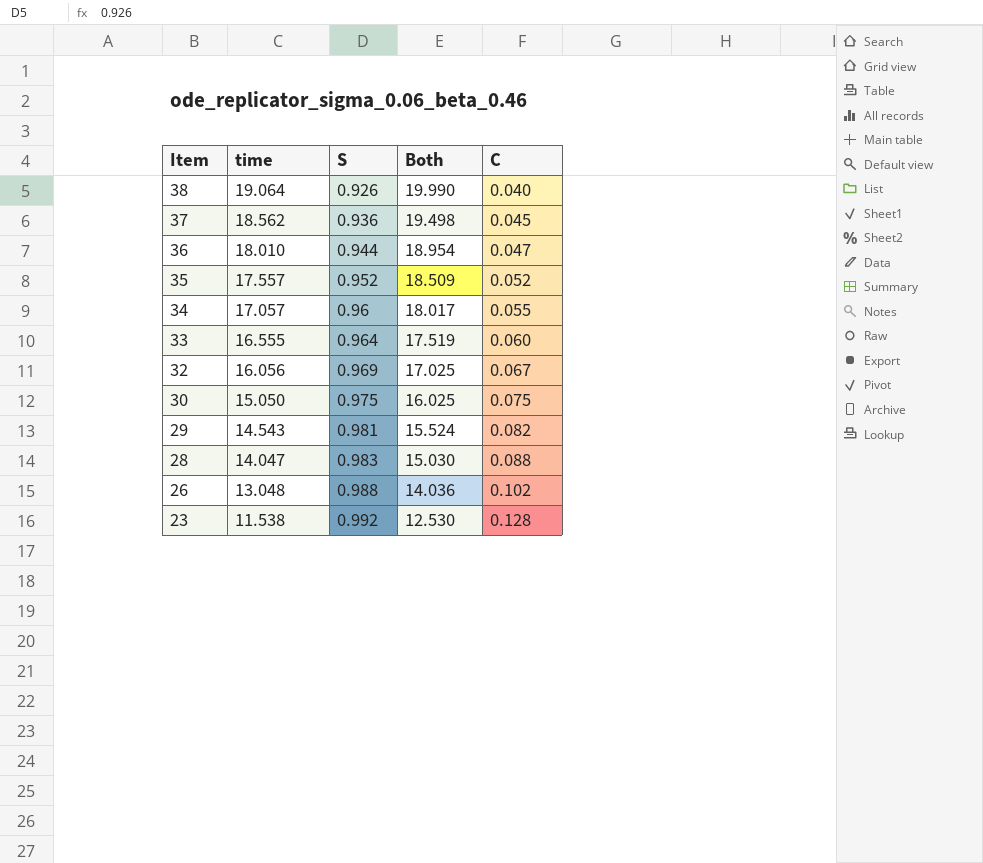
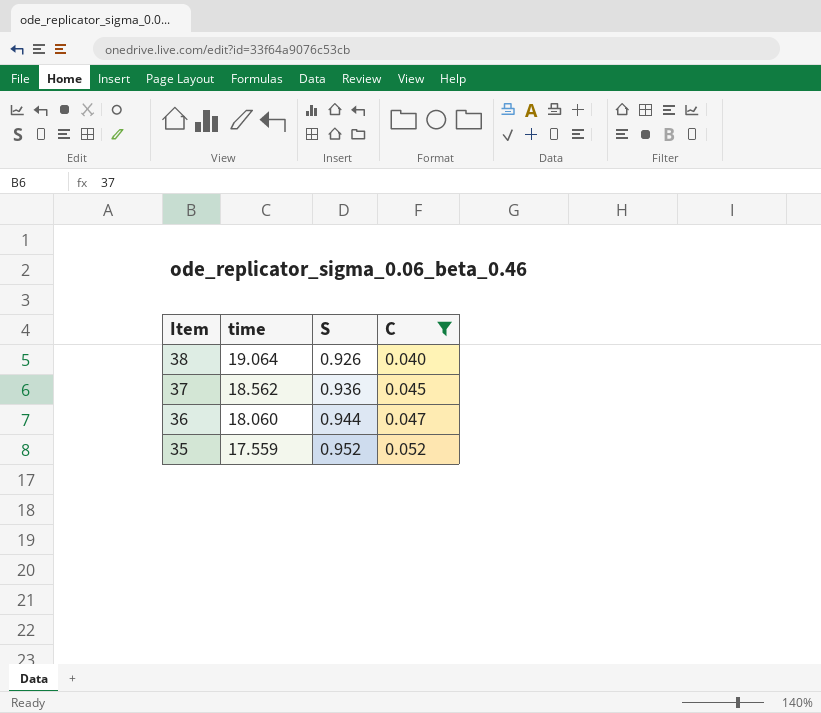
filter: none -> C <= 0.052
column Both | formula: [time] + [S] -> none
36 | time: 18.010 -> 18.060
35 | time: 17.557 -> 17.559

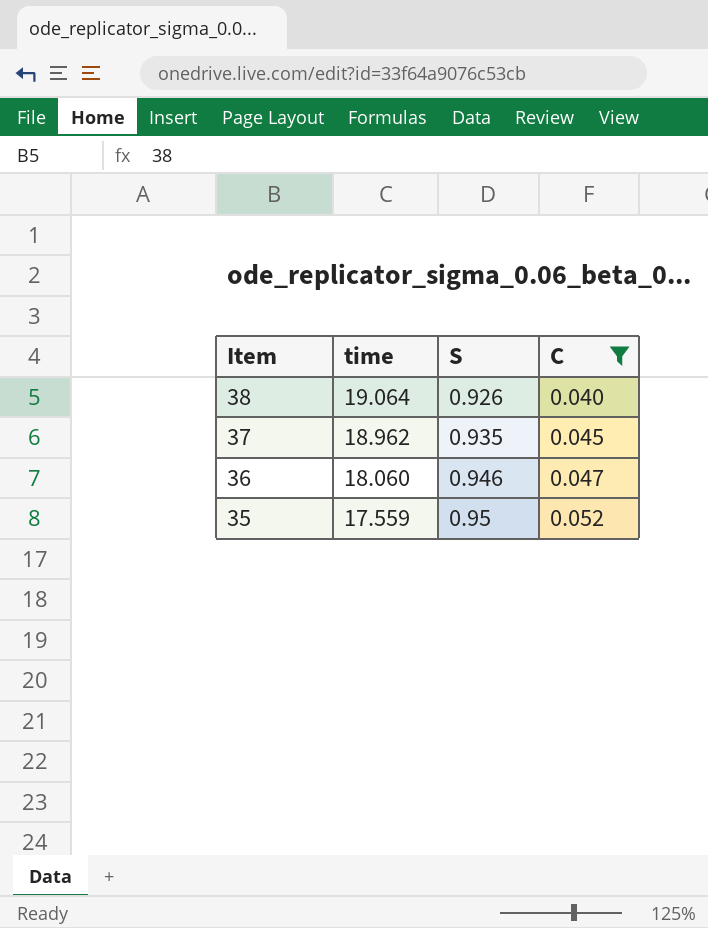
37 | time: 18.562 -> 18.962
37 | S: 0.936 -> 0.935
36 | S: 0.944 -> 0.946
35 | S: 0.952 -> 0.95

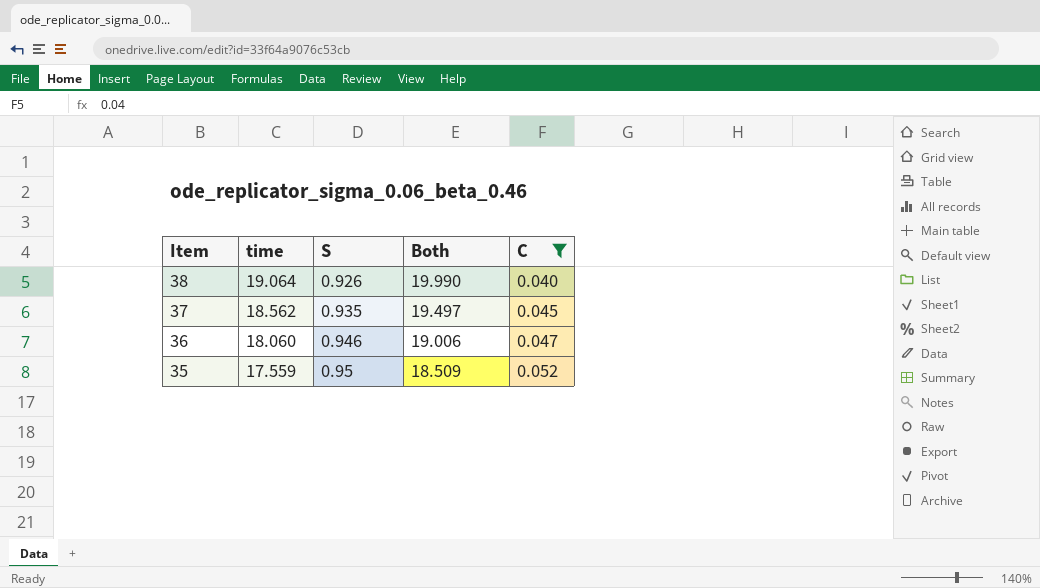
column Both | formula: none -> [time] + [S]
37 | time: 18.962 -> 18.562

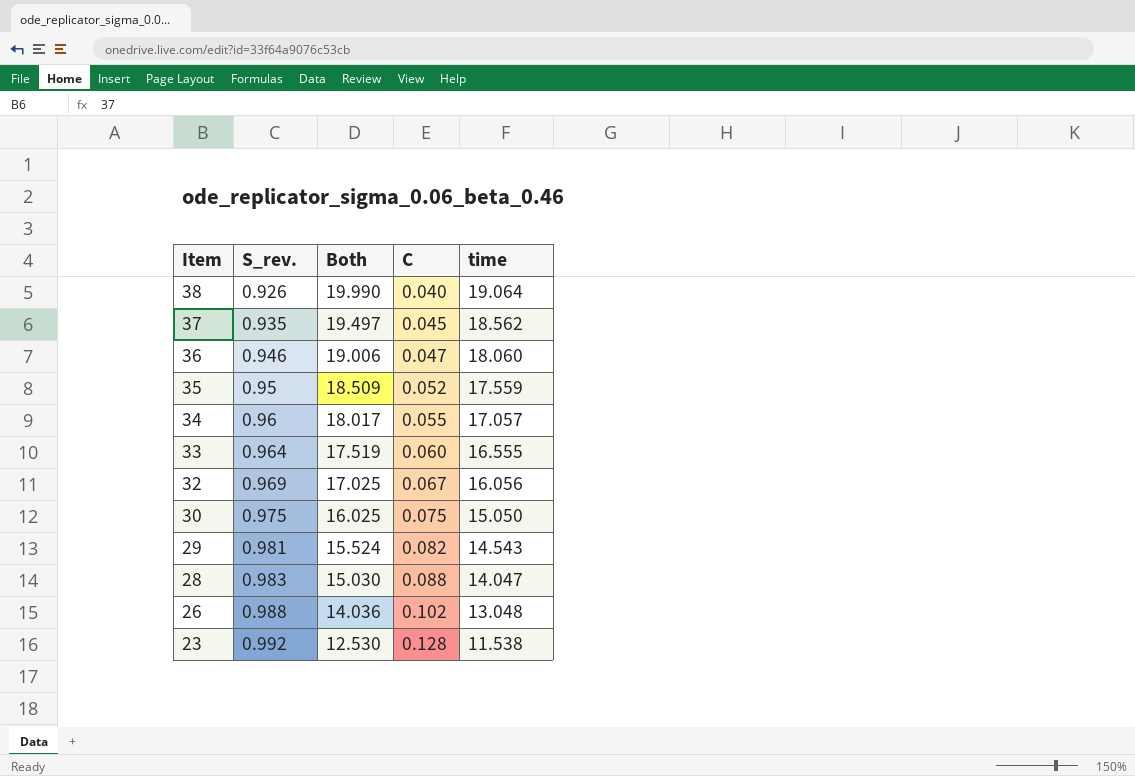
filter: C <= 0.052 -> none
column name: S -> S_rev.
column time | position: 2 -> 5

